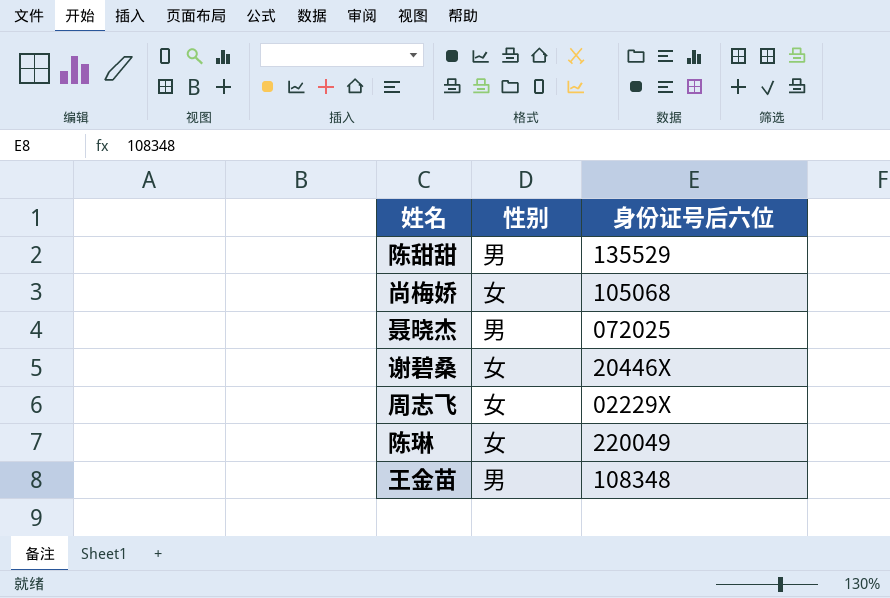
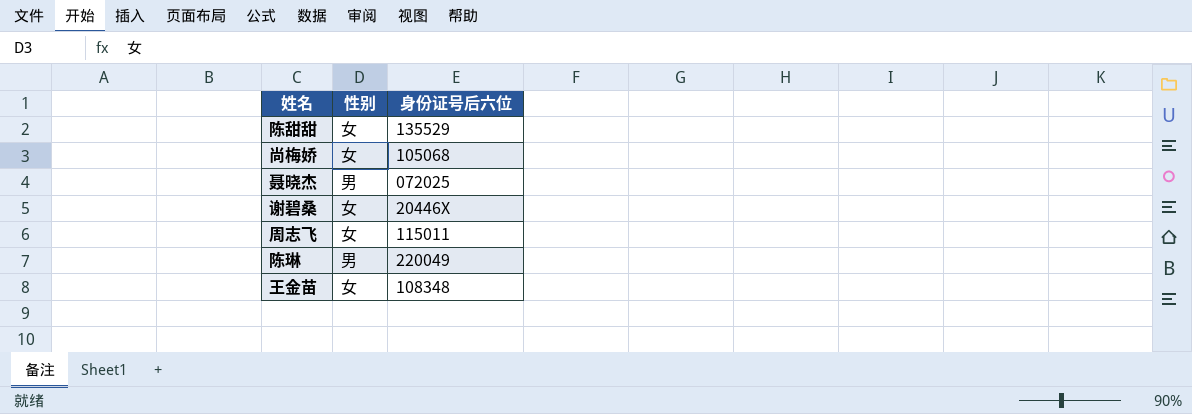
陈甜甜 | 性别: 男 -> 女
周志飞 | 身份证号后六位: 02229X -> 115011
陈琳 | 性别: 女 -> 男
王金苗 | 性别: 男 -> 女

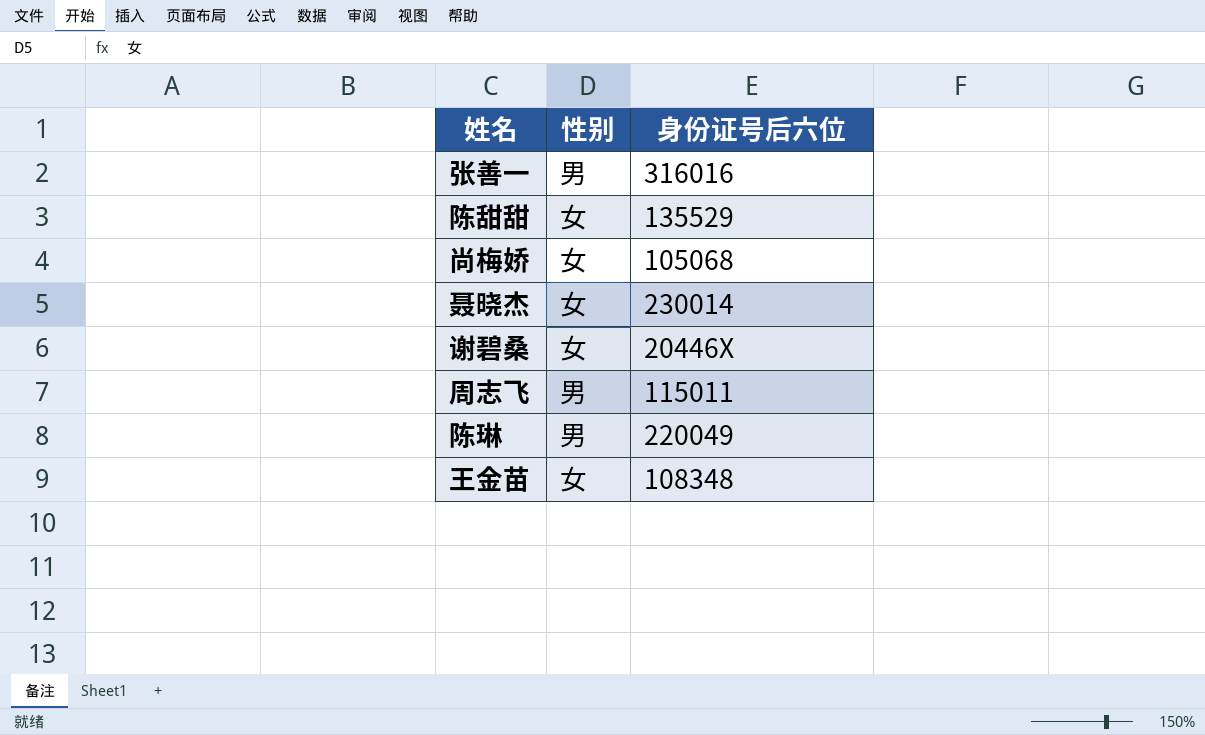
row 张善一: none -> 男 | 316016
聂晓杰 | 性别: 男 -> 女
聂晓杰 | 身份证号后六位: 072025 -> 230014
周志飞 | 性别: 女 -> 男

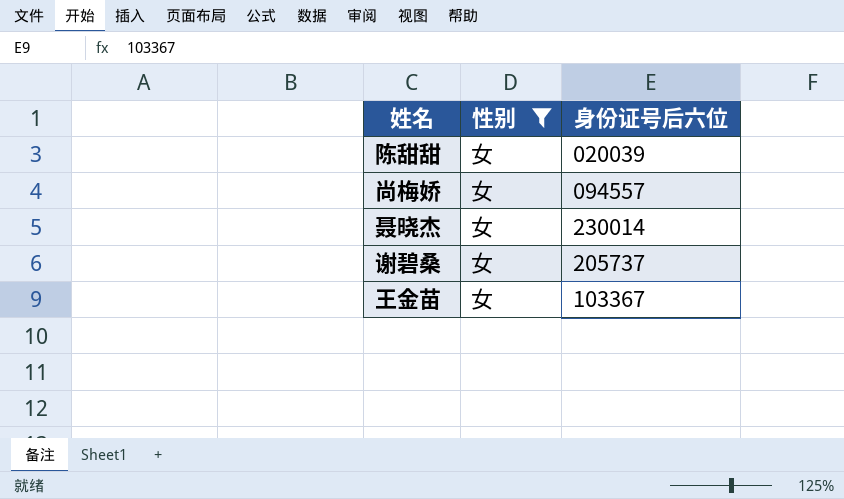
filter: none -> 性别 = 女
陈甜甜 | 身份证号后六位: 135529 -> 020039
尚梅娇 | 身份证号后六位: 105068 -> 094557
谢碧桑 | 身份证号后六位: 20446X -> 205737
王金苗 | 身份证号后六位: 108348 -> 103367

